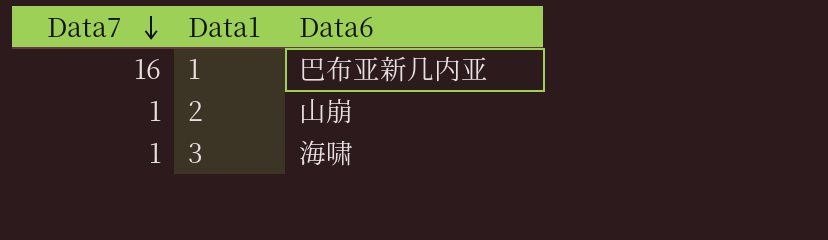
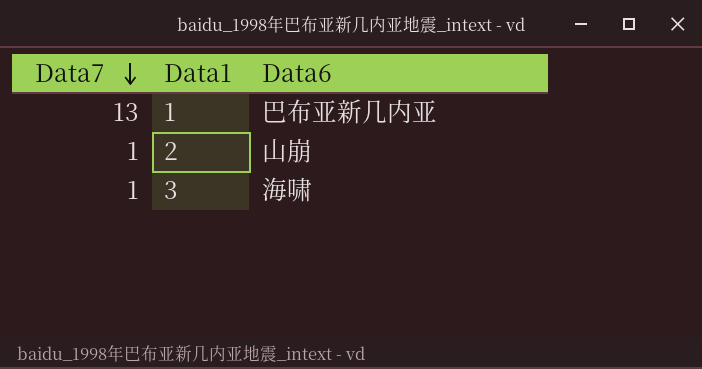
1 | Data7: 16 -> 13

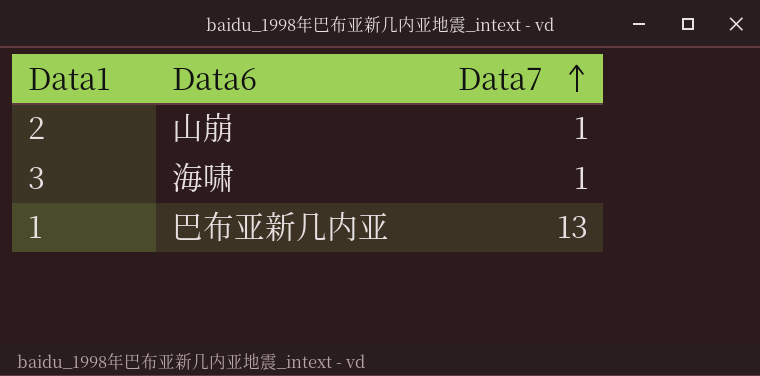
row order: Data7 descending -> Data7 ascending
column Data7 | position: 1 -> 3

